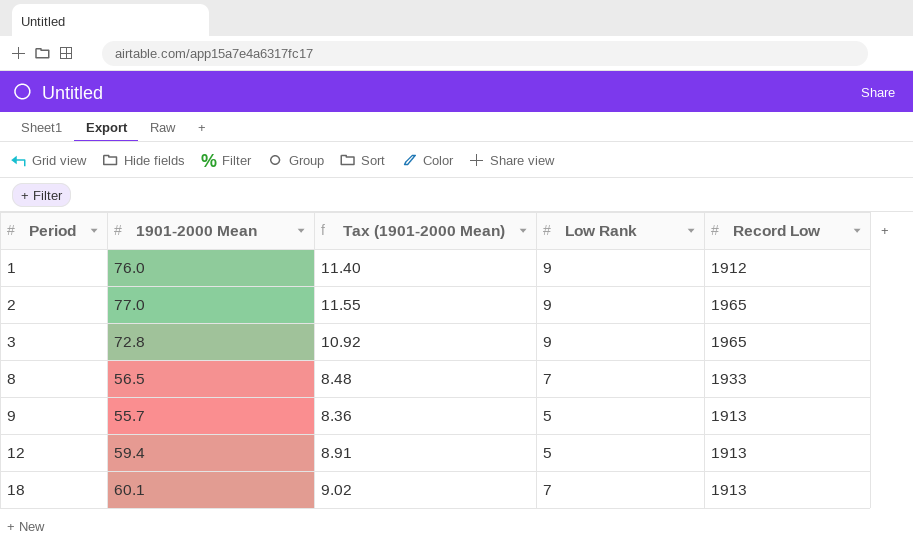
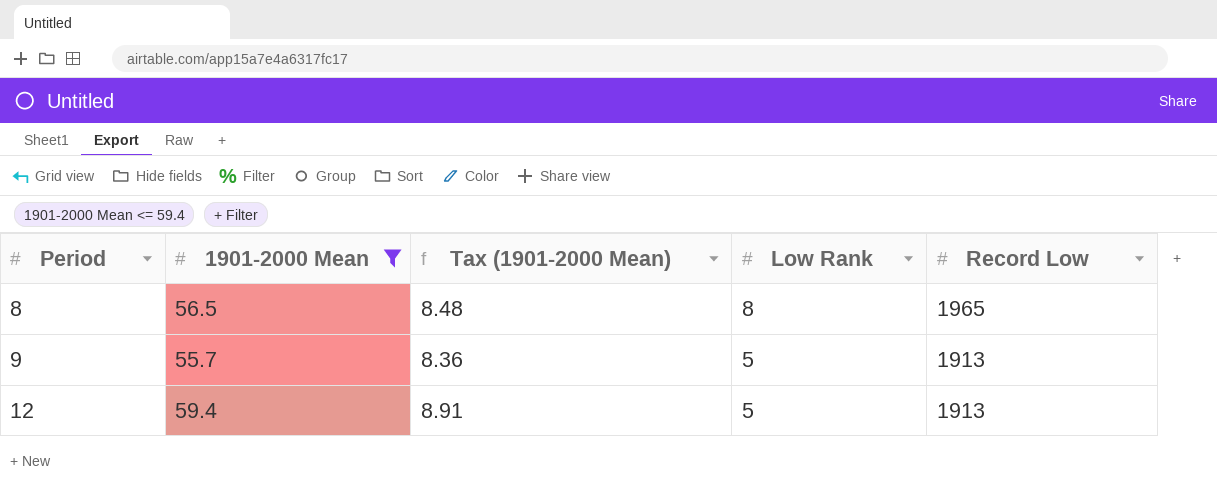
filter: none -> 1901-2000 Mean <= 59.4
8 | Low Rank: 7 -> 8
8 | Record Low: 1933 -> 1965

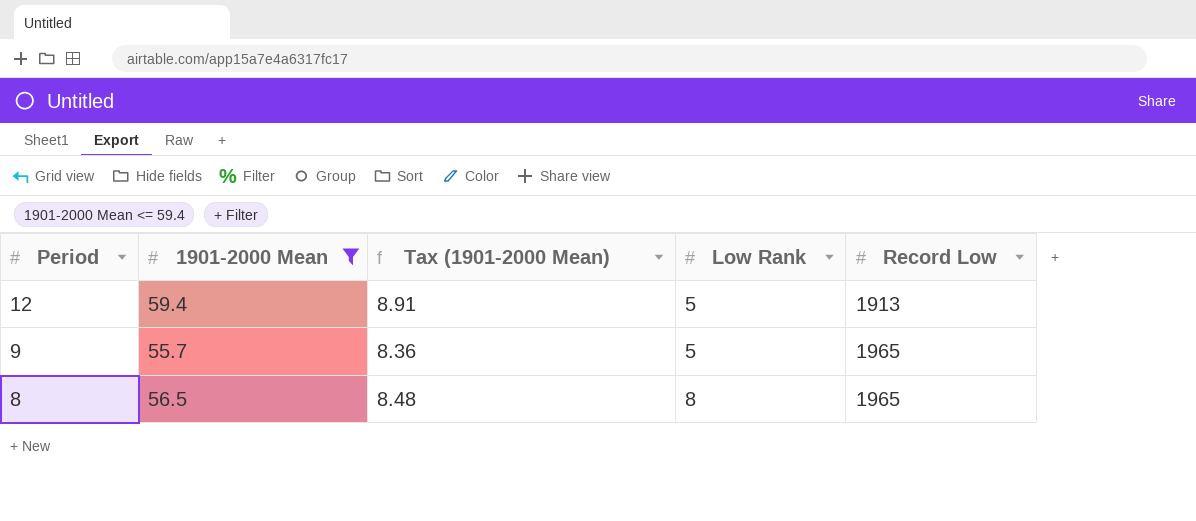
row order: Period ascending -> Period descending
9 | Record Low: 1913 -> 1965

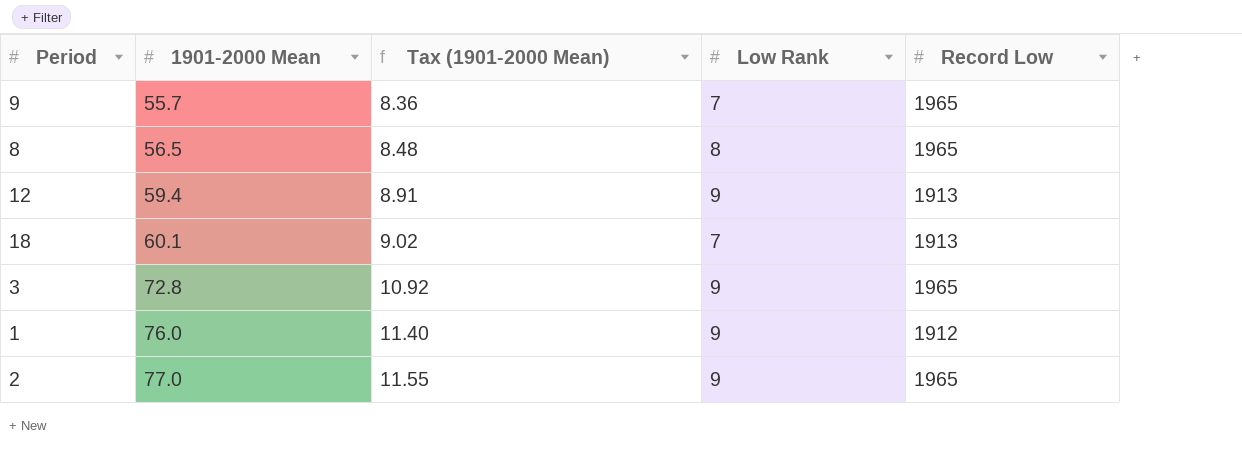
filter: 1901-2000 Mean <= 59.4 -> none
row order: Period descending -> 1901-2000 Mean ascending
9 | Low Rank: 5 -> 7
12 | Low Rank: 5 -> 9

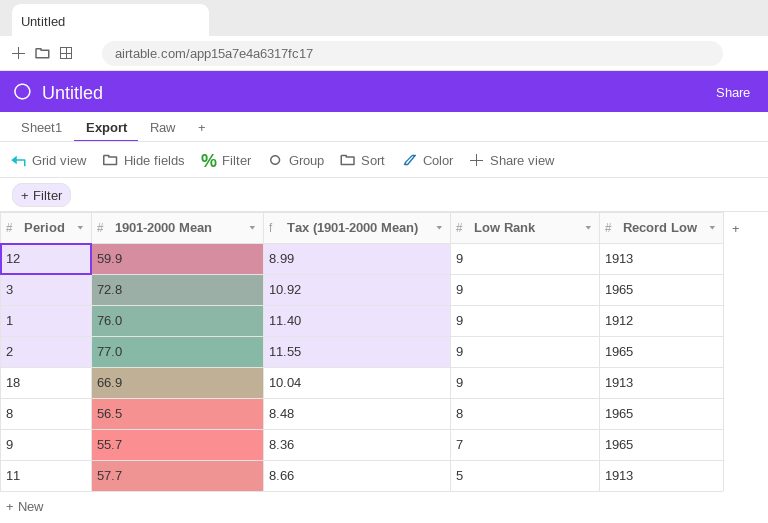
row order: 1901-2000 Mean ascending -> Low Rank descending
12 | 1901-2000 Mean: 59.4 -> 59.9
12 | Tax (1901-2000 Mean): 8.91 -> 8.99
18 | 1901-2000 Mean: 60.1 -> 66.9
18 | Tax (1901-2000 Mean): 9.02 -> 10.04
18 | Low Rank: 7 -> 9
row 11: none -> 57.7 | 8.66 | 5 | 1913

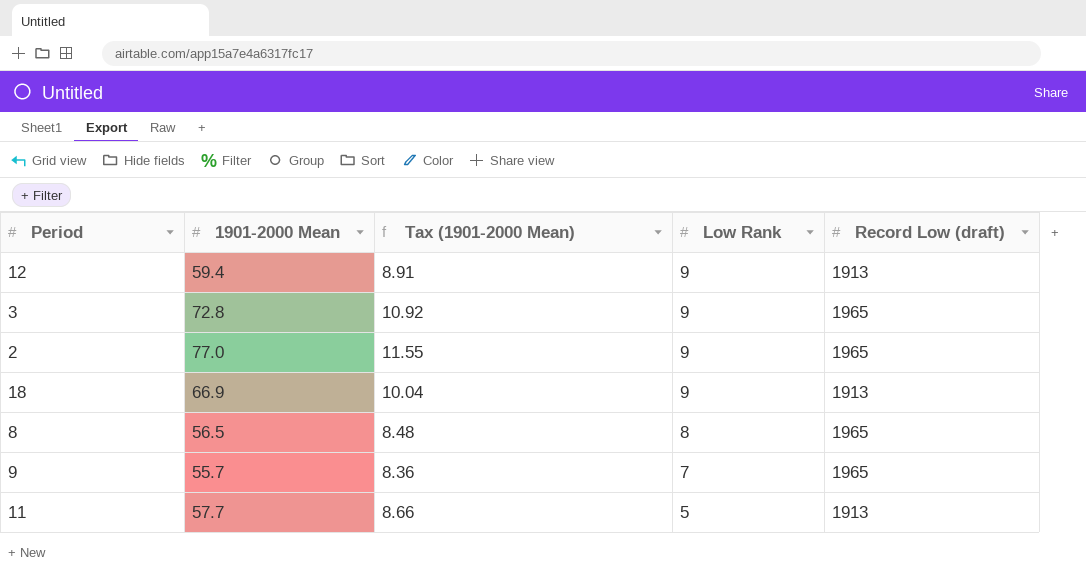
column name: Record Low -> Record Low (draft)
row 1: 76.0 | 11.40 | 9 | 1912 -> none
12 | 1901-2000 Mean: 59.9 -> 59.4
12 | Tax (1901-2000 Mean): 8.99 -> 8.91

